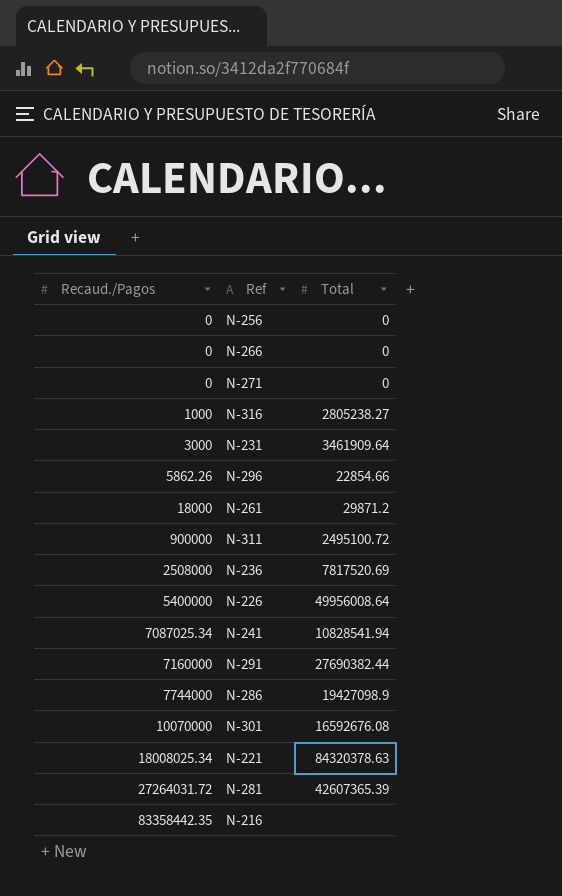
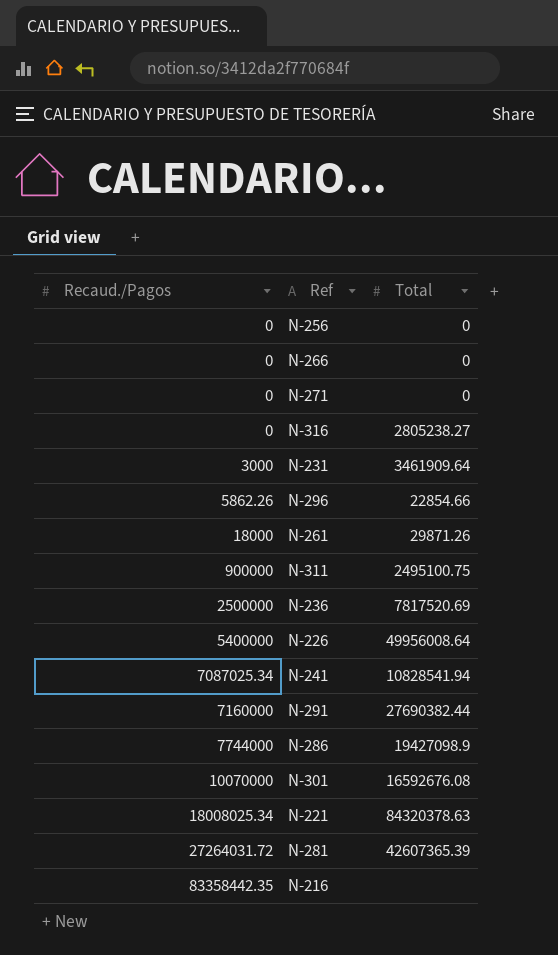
N-316 | Recaud./Pagos: 1000 -> 0
N-261 | Total: 29871.2 -> 29871.26
N-311 | Total: 2495100.72 -> 2495100.75
N-236 | Recaud./Pagos: 2508000 -> 2500000

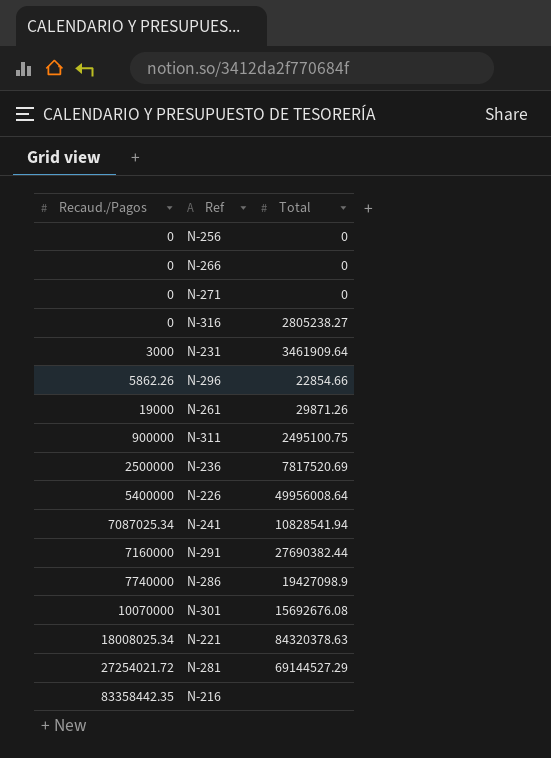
N-261 | Recaud./Pagos: 18000 -> 19000
N-286 | Recaud./Pagos: 7744000 -> 7740000
N-301 | Total: 16592676.08 -> 15692676.08
N-281 | Recaud./Pagos: 27264031.72 -> 27254021.72
N-281 | Total: 42607365.39 -> 69144527.29

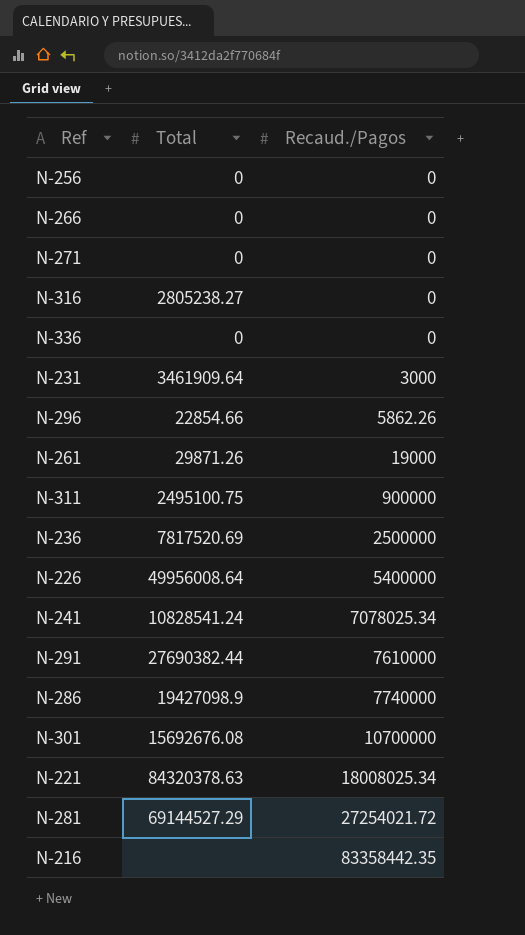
column Recaud./Pagos | position: 1 -> 3
row N-336: none -> 0 | 0
N-241 | Total: 10828541.94 -> 10828541.24
N-241 | Recaud./Pagos: 7087025.34 -> 7078025.34
N-291 | Recaud./Pagos: 7160000 -> 7610000
N-301 | Recaud./Pagos: 10070000 -> 10700000

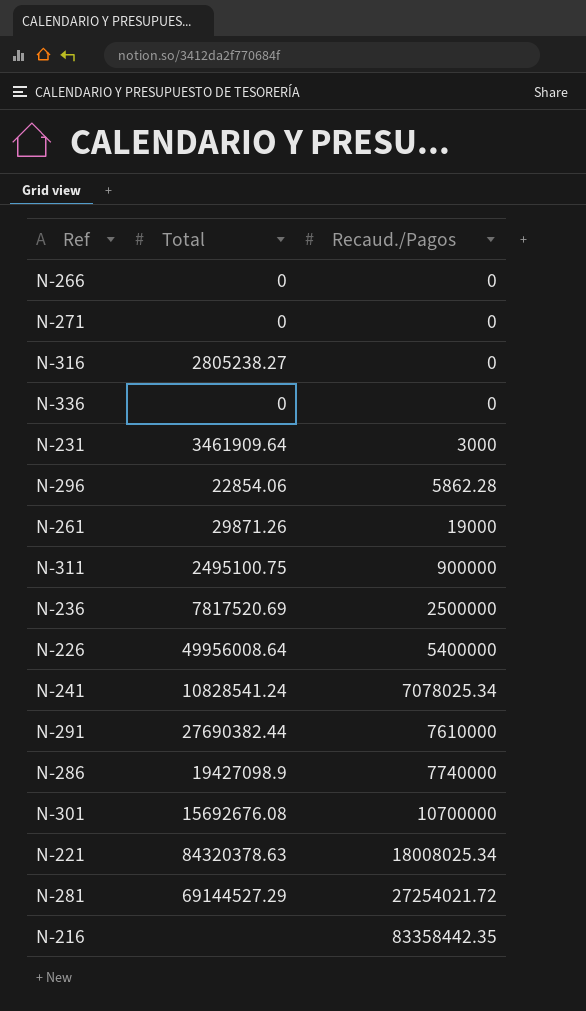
row N-256: 0 | 0 -> none
N-296 | Total: 22854.66 -> 22854.06
N-296 | Recaud./Pagos: 5862.26 -> 5862.28

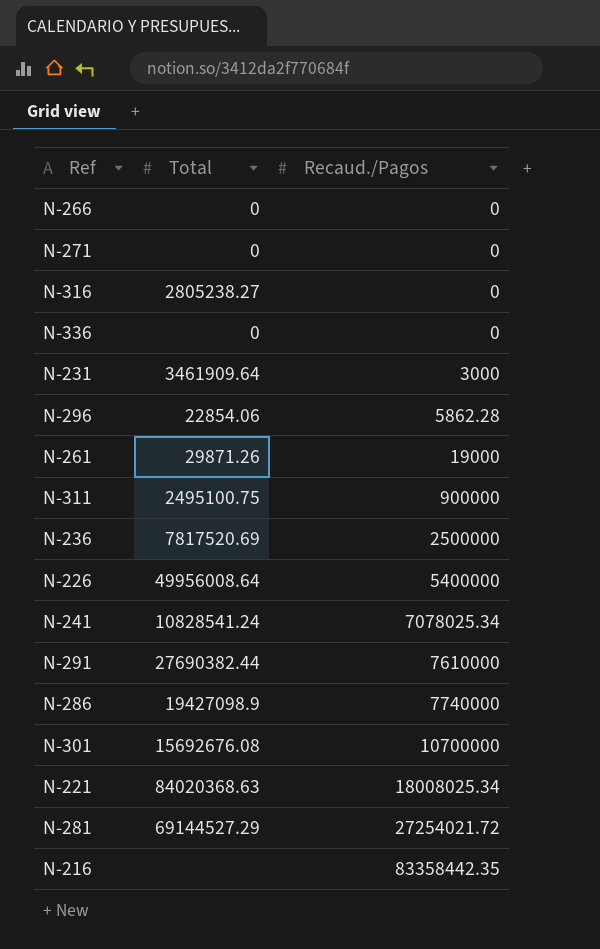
N-221 | Total: 84320378.63 -> 84020368.63

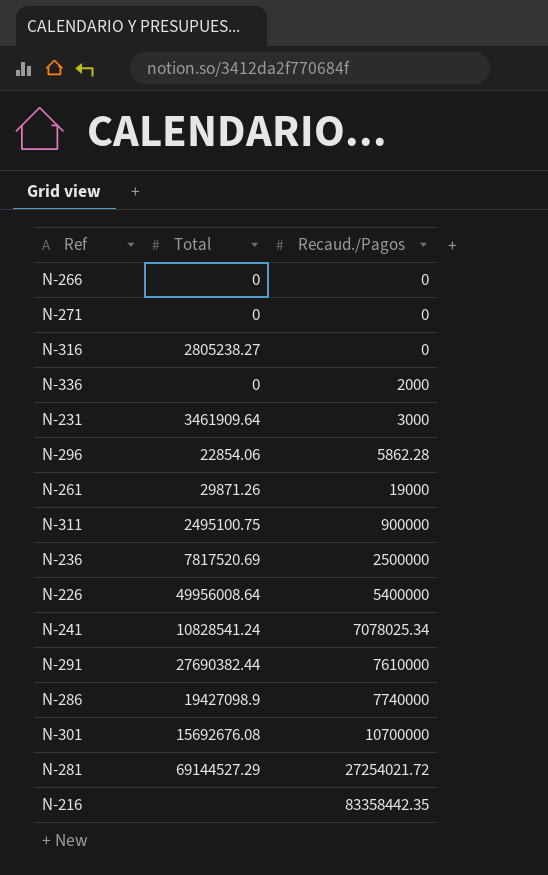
row N-221: 84020368.63 | 18008025.34 -> none
N-336 | Recaud./Pagos: 0 -> 2000

